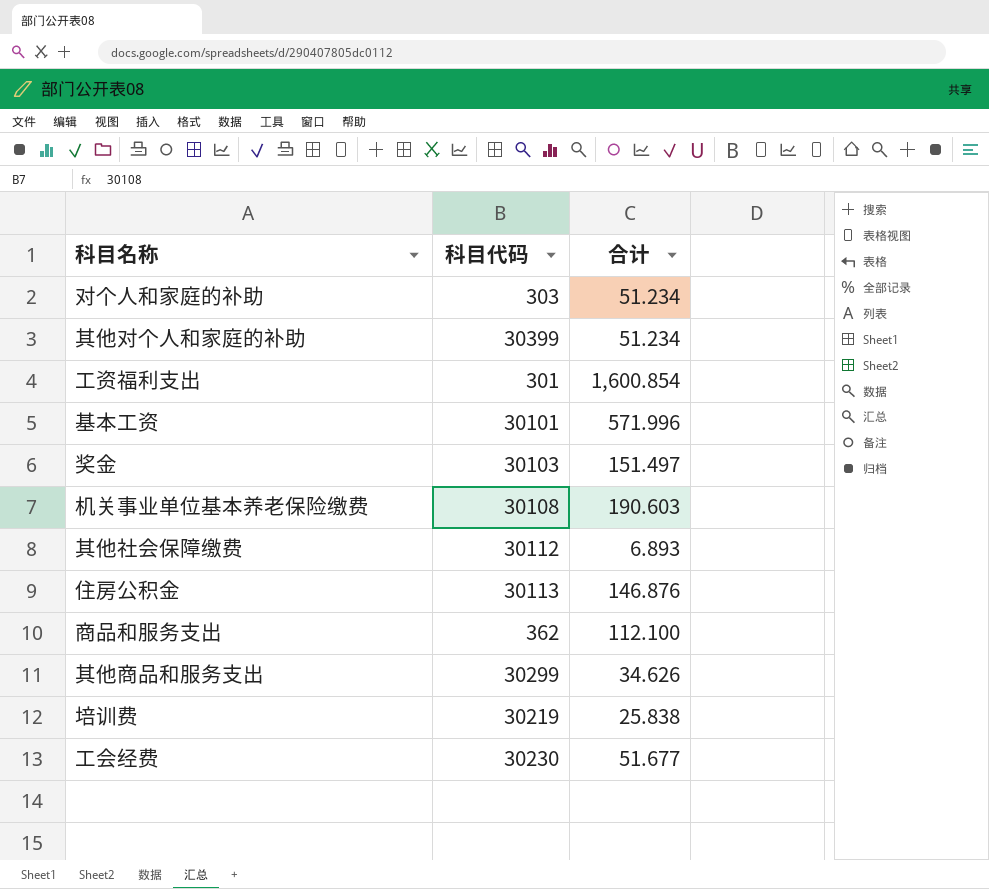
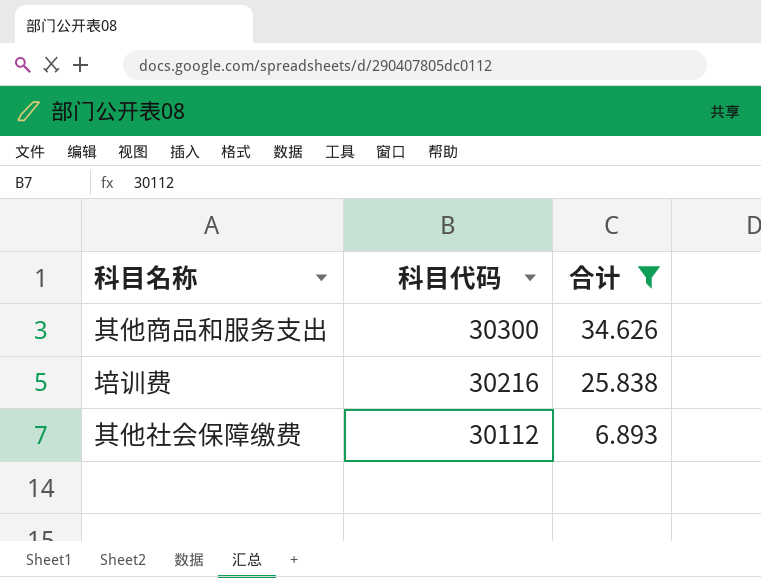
filter: none -> 合计 <= 34.626
row order: none -> 科目代码 descending
其他商品和服务支出 | 科目代码: 30299 -> 30300
培训费 | 科目代码: 30219 -> 30216

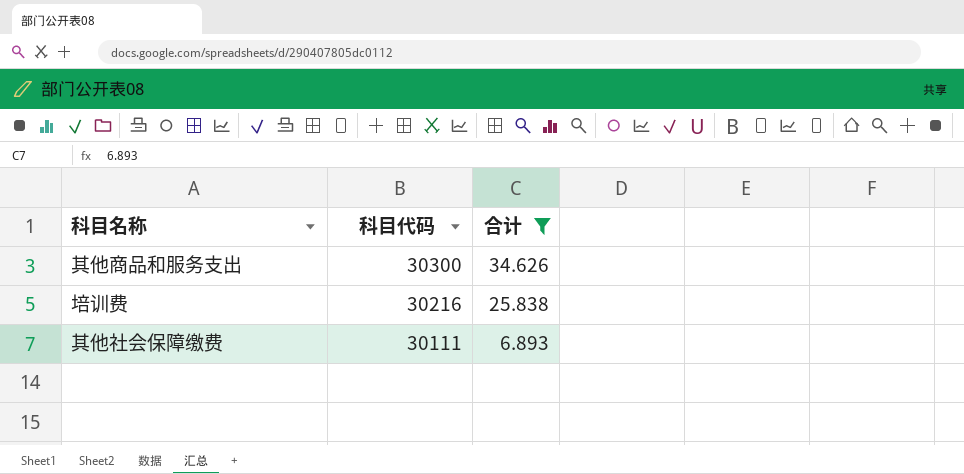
其他社会保障缴费 | 科目代码: 30112 -> 30111

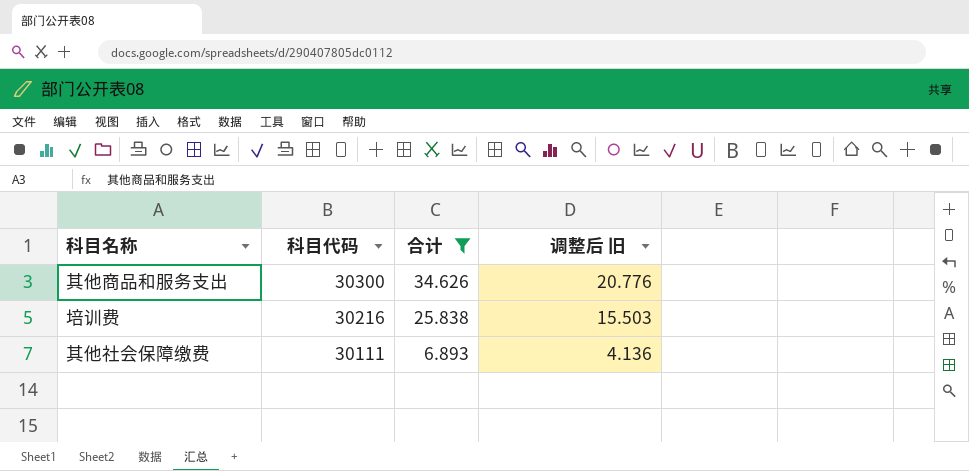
column 调整后 旧 | formula: none -> [合计] * 0.6

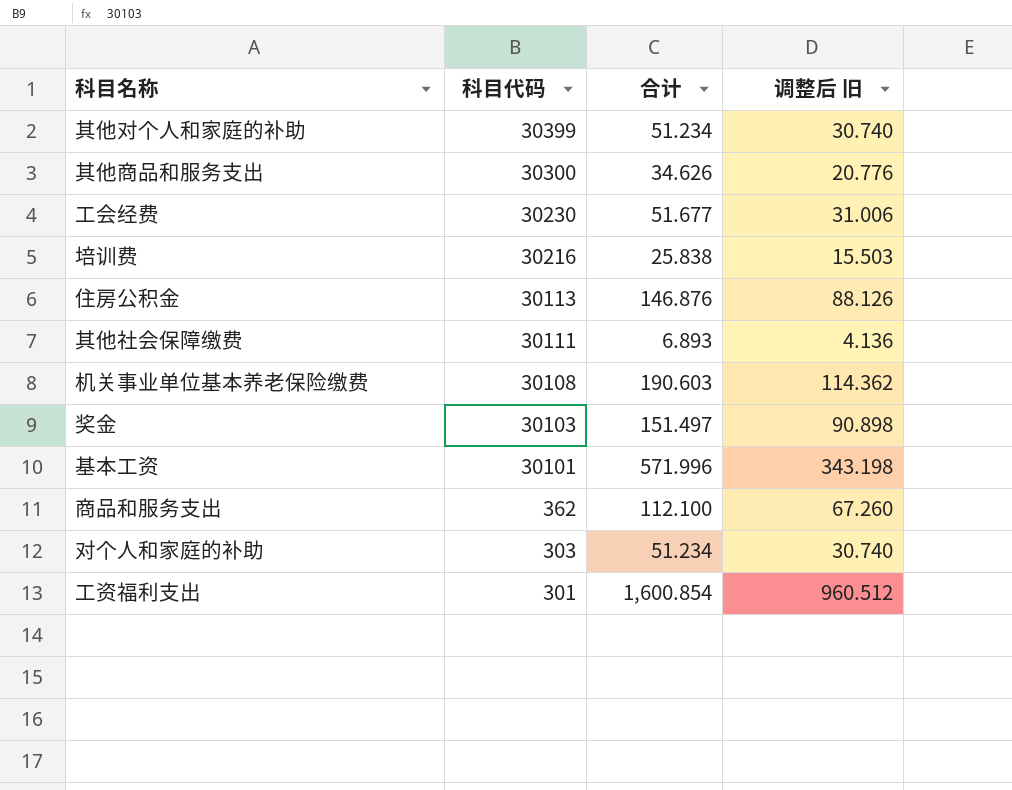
filter: 合计 <= 34.626 -> none

